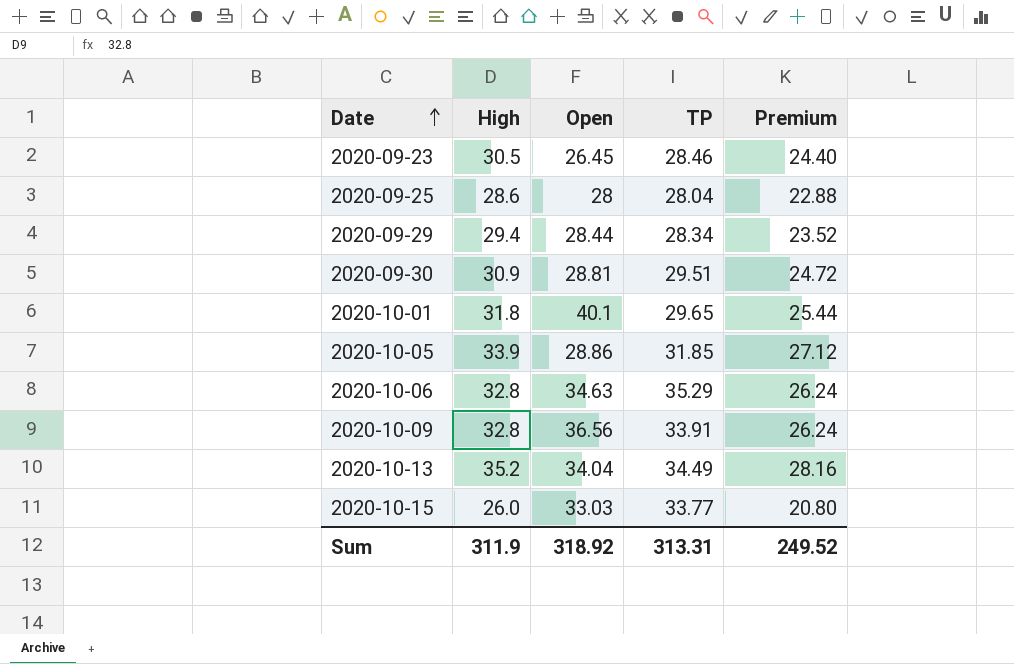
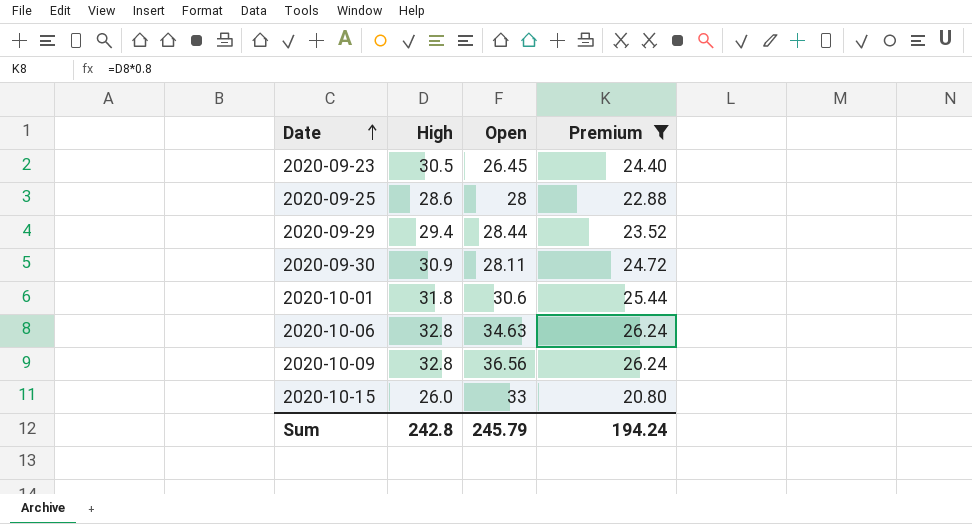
filter: none -> Premium <= 26.24
column TP | position: 4 -> none
2020-09-30 | Open: 28.81 -> 28.11
2020-10-01 | Open: 40.1 -> 30.6
2020-10-15 | Open: 33.03 -> 33
Sum | High: 311.9 -> 242.8
Sum | Open: 318.92 -> 245.79
Sum | Premium: 249.52 -> 194.24

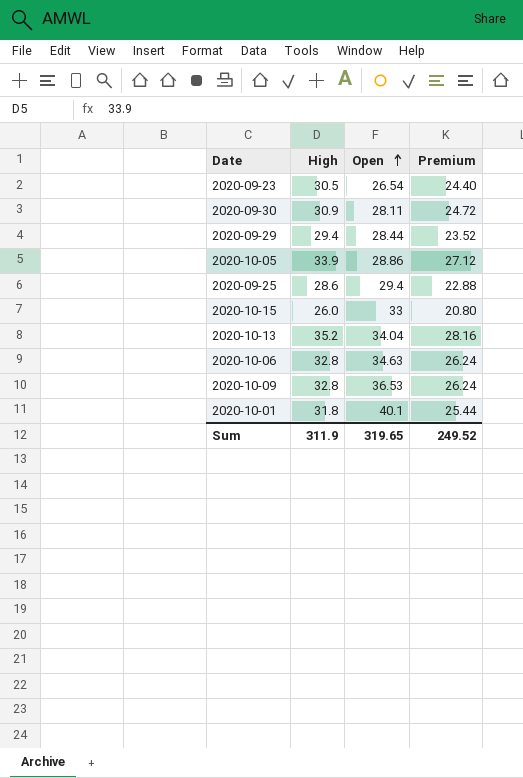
filter: Premium <= 26.24 -> none
row order: Date ascending -> Open ascending
2020-09-23 | Open: 26.45 -> 26.54
2020-09-25 | Open: 28 -> 29.4
2020-10-09 | Open: 36.56 -> 36.53
2020-10-01 | Open: 30.6 -> 40.1
Sum | High: 242.8 -> 311.9
Sum | Open: 245.79 -> 319.65
Sum | Premium: 194.24 -> 249.52

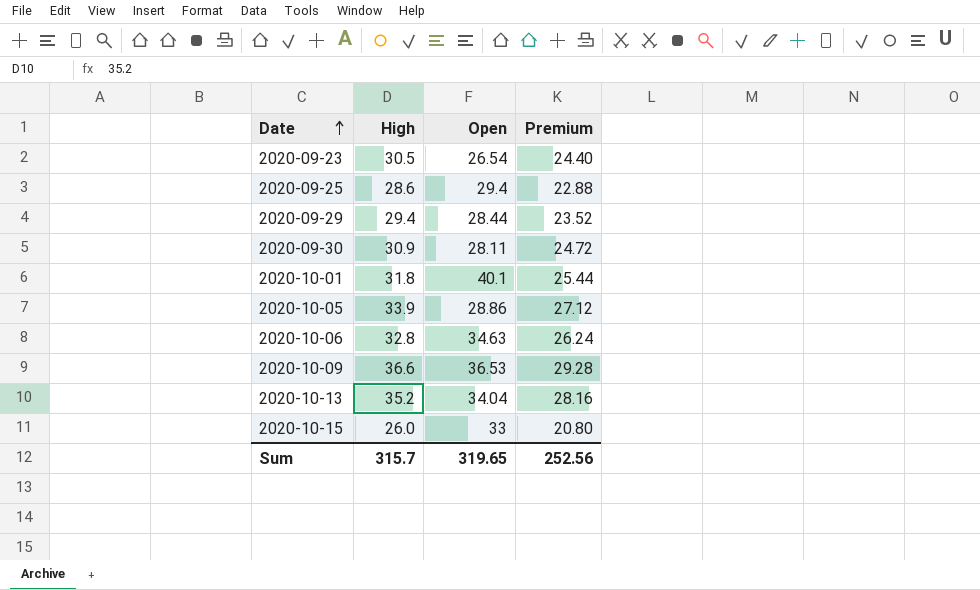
row order: Open ascending -> Date ascending
2020-10-09 | High: 32.8 -> 36.6
2020-10-09 | Premium: 26.24 -> 29.28
Sum | High: 311.9 -> 315.7
Sum | Premium: 249.52 -> 252.56

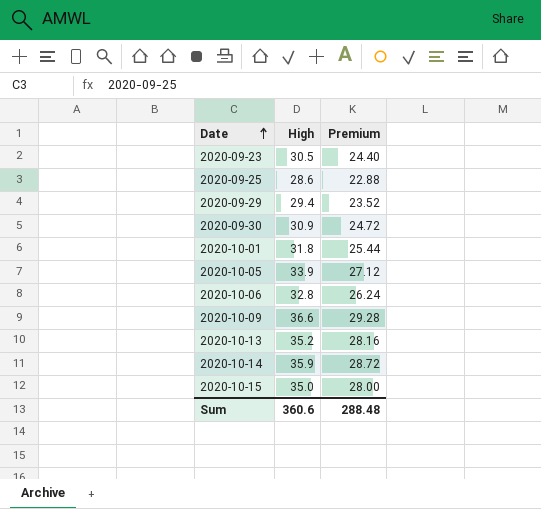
column Open | position: 3 -> none
row 2020-10-14: none -> 35.9 | 28.72
2020-10-15 | High: 26.0 -> 35.0
2020-10-15 | Premium: 20.80 -> 28.00
Sum | High: 315.7 -> 360.6
Sum | Premium: 252.56 -> 288.48

